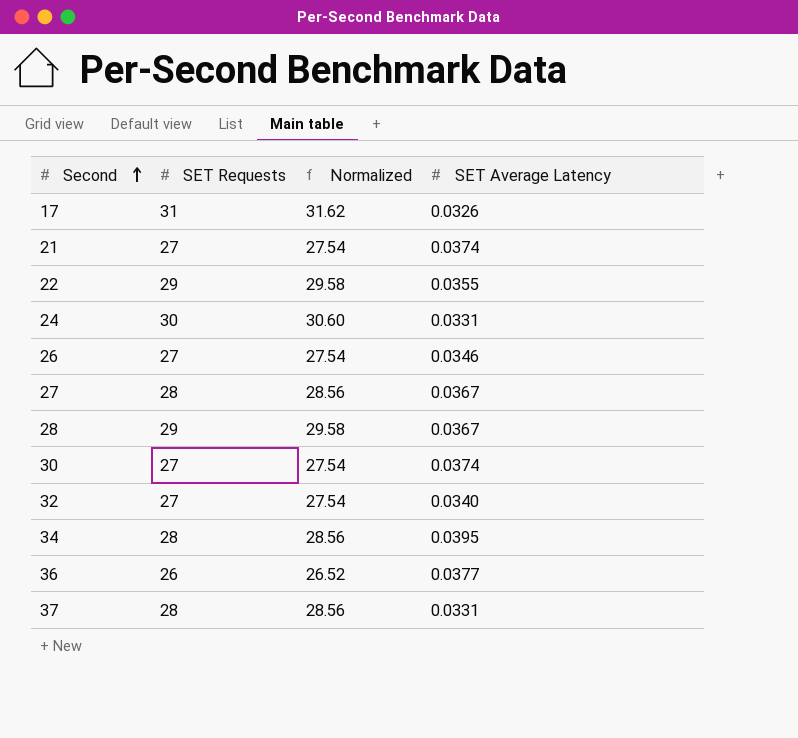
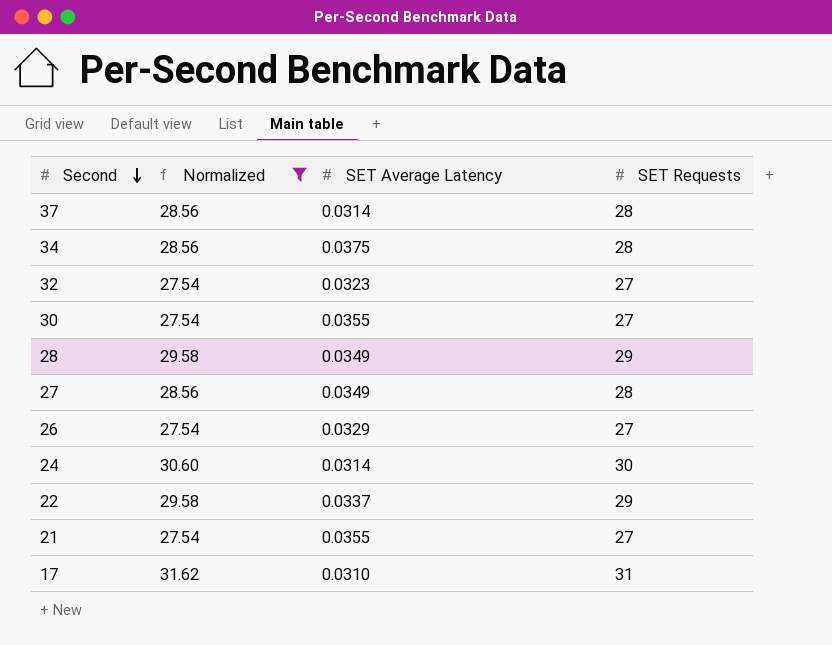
filter: none -> Normalized != 26.52
row order: Second ascending -> Second descending
column SET Requests | position: 2 -> 4
37 | SET Average Latency: 0.0331 -> 0.0314
34 | SET Average Latency: 0.0395 -> 0.0375
32 | SET Average Latency: 0.0340 -> 0.0323
30 | SET Average Latency: 0.0374 -> 0.0355
28 | SET Average Latency: 0.0367 -> 0.0349
27 | SET Average Latency: 0.0367 -> 0.0349
26 | SET Average Latency: 0.0346 -> 0.0329
24 | SET Average Latency: 0.0331 -> 0.0314
22 | SET Average Latency: 0.0355 -> 0.0337
21 | SET Average Latency: 0.0374 -> 0.0355
17 | SET Average Latency: 0.0326 -> 0.0310

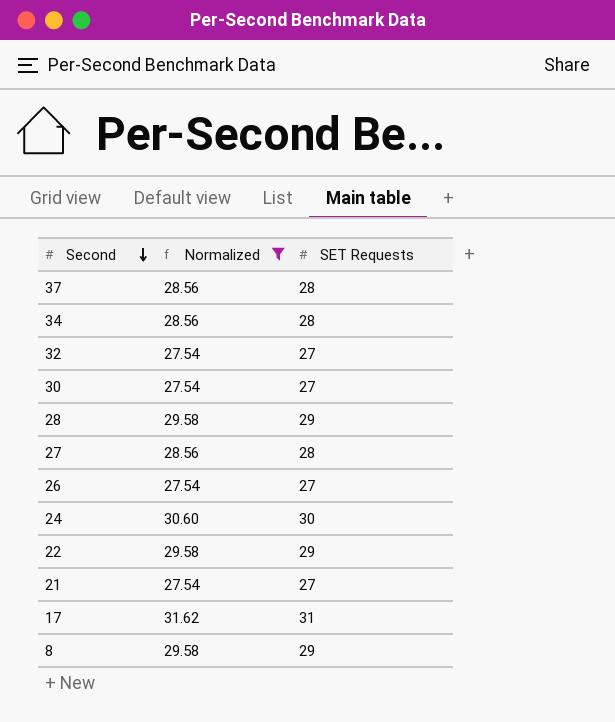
column SET Average Latency | position: 3 -> none
row 8: none -> 29.58 | 29

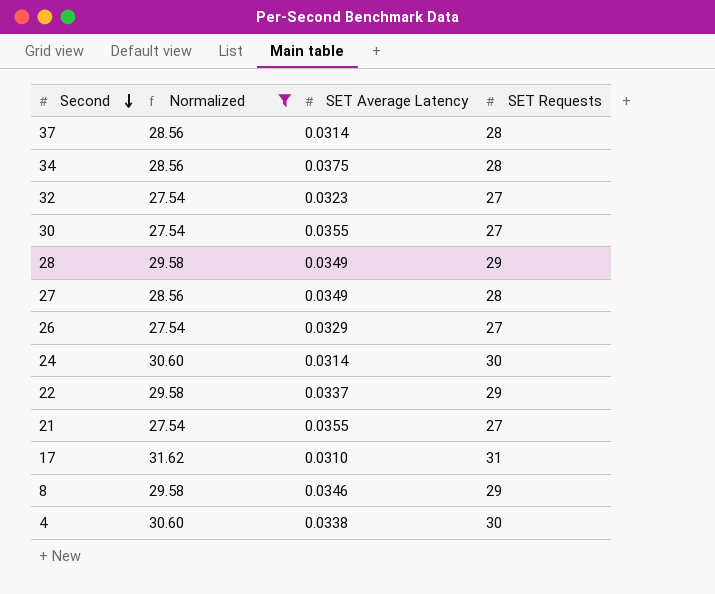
column SET Average Latency | position: none -> 3
row 4: none -> 30.60 | 0.0338 | 30

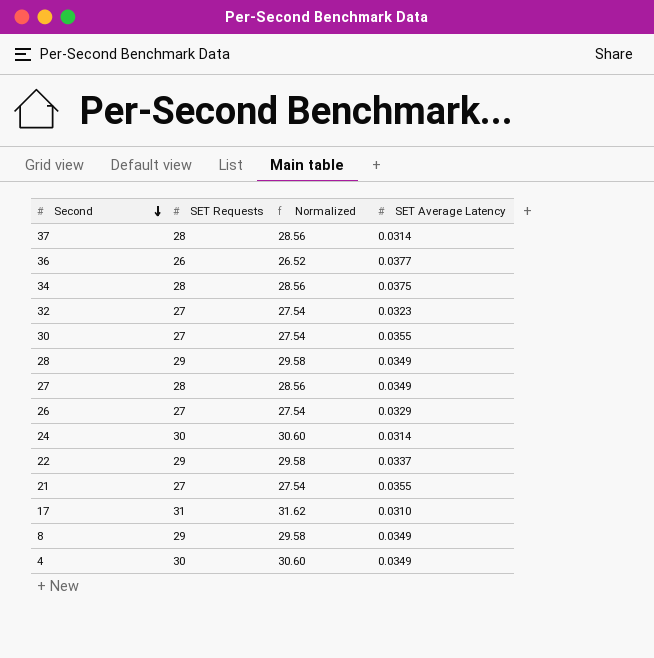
filter: Normalized != 26.52 -> none
column SET Requests | position: 4 -> 2
8 | SET Average Latency: 0.0346 -> 0.0349
4 | SET Average Latency: 0.0338 -> 0.0349

